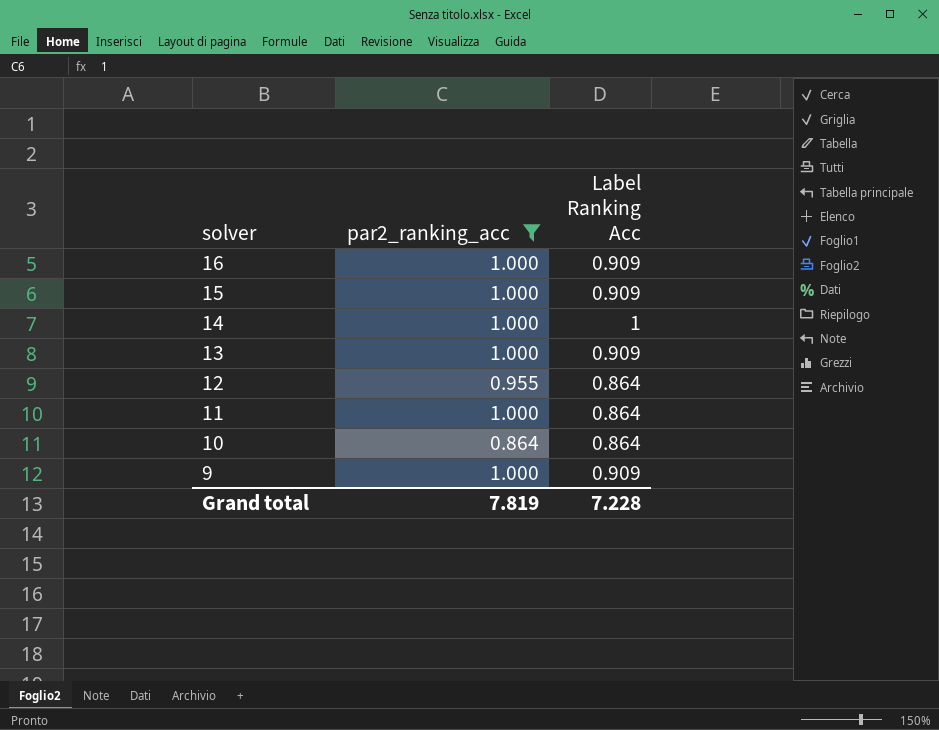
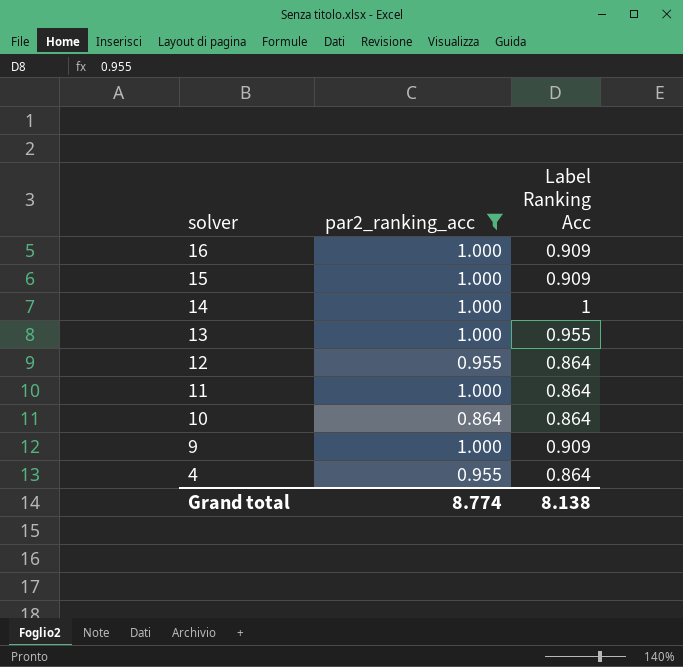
13 | Label Ranking Acc: 0.909 -> 0.955
row 4: none -> 0.955 | 0.864
Grand total | par2_ranking_acc: 7.819 -> 8.774
Grand total | Label Ranking Acc: 7.228 -> 8.138

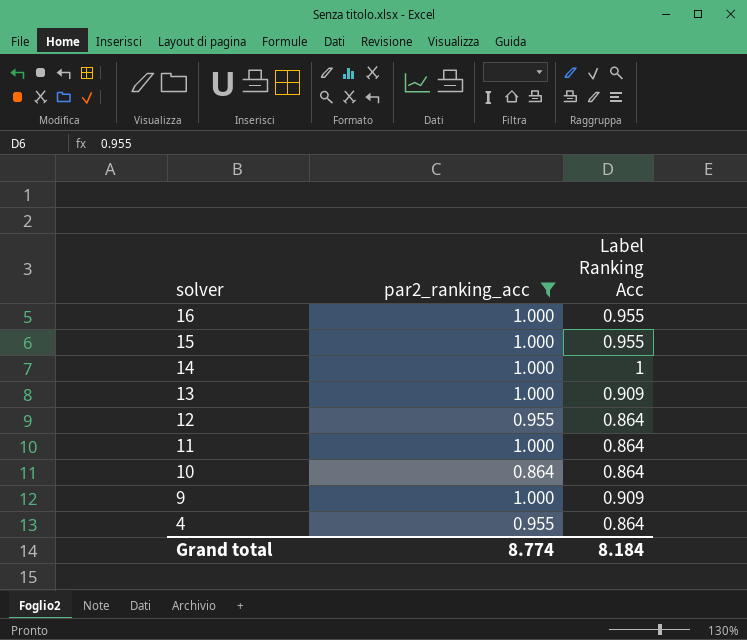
16 | Label Ranking Acc: 0.909 -> 0.955
15 | Label Ranking Acc: 0.909 -> 0.955
13 | Label Ranking Acc: 0.955 -> 0.909
Grand total | Label Ranking Acc: 8.138 -> 8.184

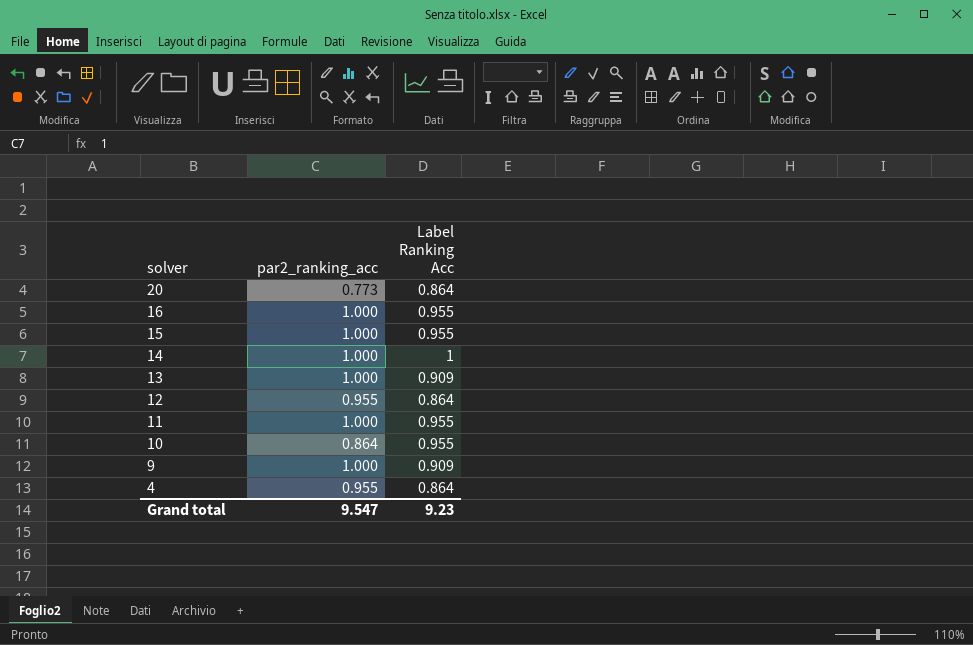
filter: par2_ranking_acc != 0.773 -> none
11 | Label Ranking Acc: 0.864 -> 0.955
10 | Label Ranking Acc: 0.864 -> 0.955
Grand total | par2_ranking_acc: 8.774 -> 9.547
Grand total | Label Ranking Acc: 8.184 -> 9.23

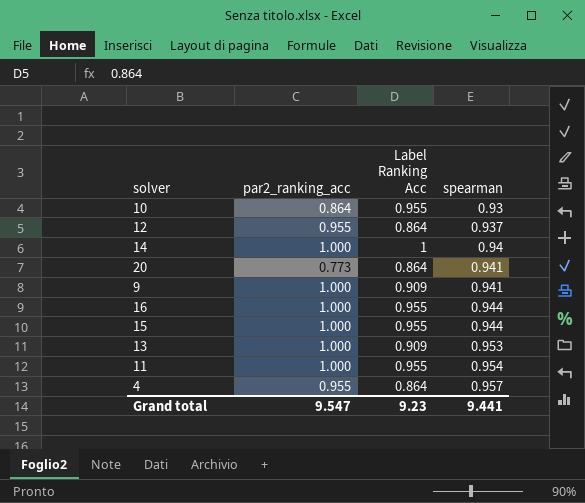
row order: solver descending -> spearman ascending
column spearman | position: none -> 4

